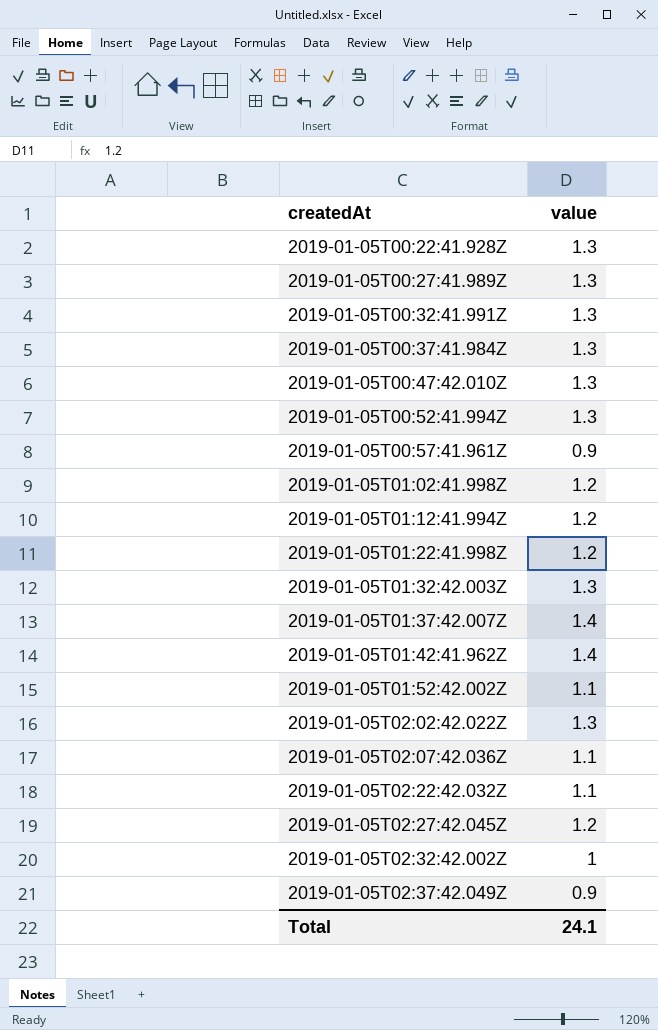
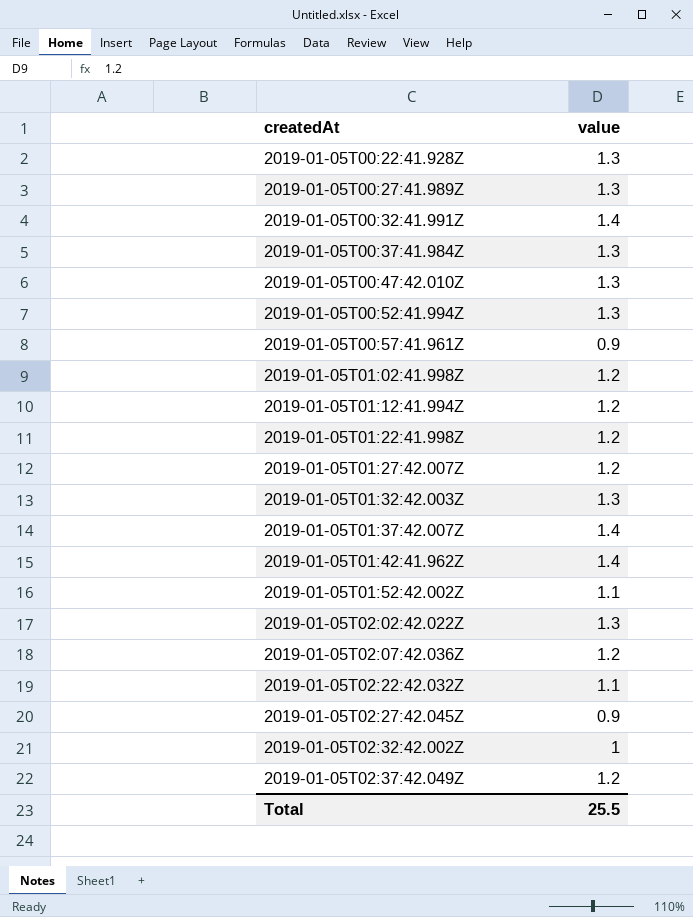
2019-01-05T00:32:41.991Z | value: 1.3 -> 1.4
row 2019-01-05T01:27:42.007Z: none -> 1.2
2019-01-05T02:07:42.036Z | value: 1.1 -> 1.2
2019-01-05T02:27:42.045Z | value: 1.2 -> 0.9
2019-01-05T02:37:42.049Z | value: 0.9 -> 1.2
Total | value: 24.1 -> 25.5

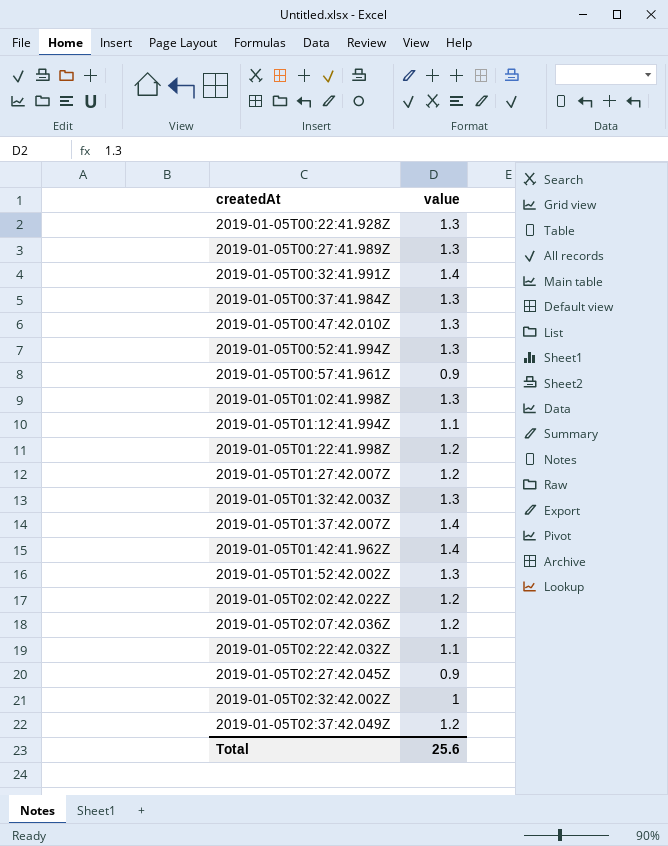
2019-01-05T01:02:41.998Z | value: 1.2 -> 1.3
2019-01-05T01:12:41.994Z | value: 1.2 -> 1.1
2019-01-05T01:52:42.002Z | value: 1.1 -> 1.3
2019-01-05T02:02:42.022Z | value: 1.3 -> 1.2
Total | value: 25.5 -> 25.6

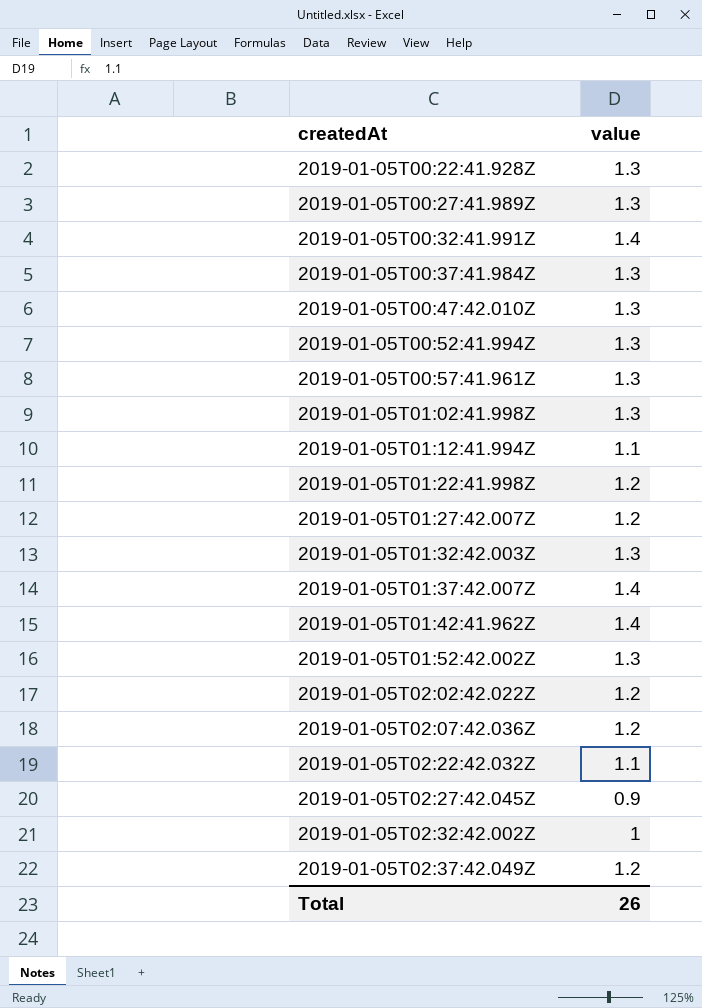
2019-01-05T00:57:41.961Z | value: 0.9 -> 1.3
Total | value: 25.6 -> 26

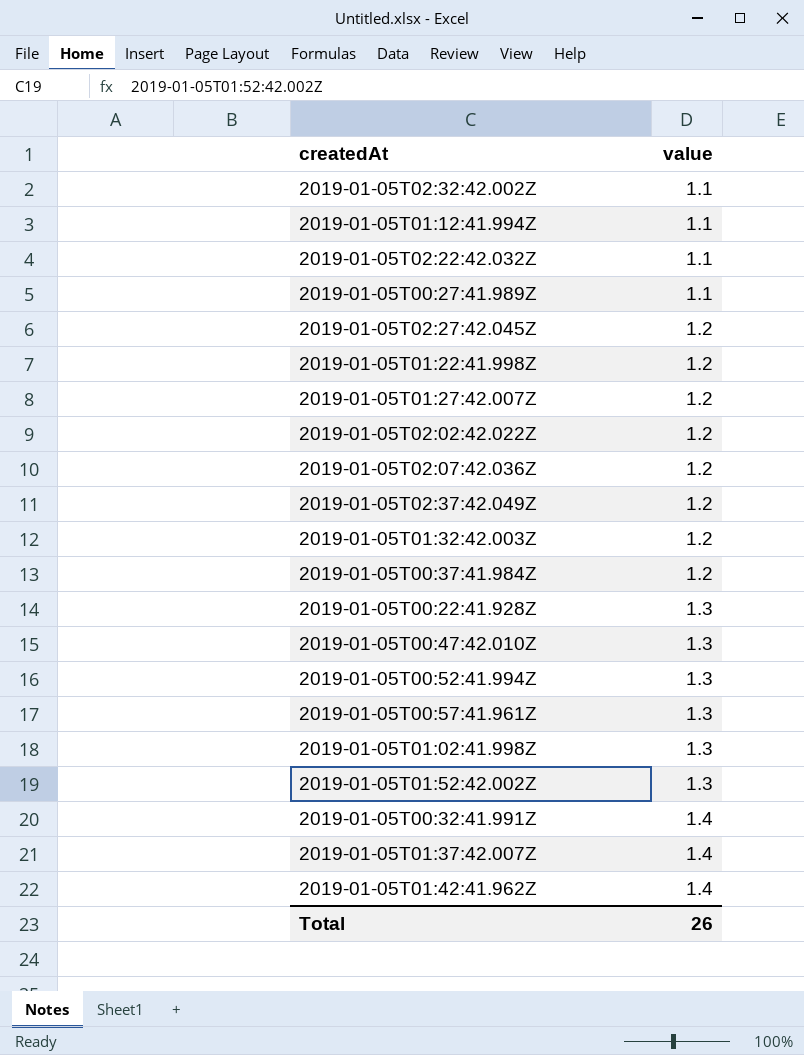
row order: createdAt ascending -> value ascending
2019-01-05T02:32:42.002Z | value: 1 -> 1.1
2019-01-05T00:27:41.989Z | value: 1.3 -> 1.1
2019-01-05T02:27:42.045Z | value: 0.9 -> 1.2
2019-01-05T01:32:42.003Z | value: 1.3 -> 1.2
2019-01-05T00:37:41.984Z | value: 1.3 -> 1.2

